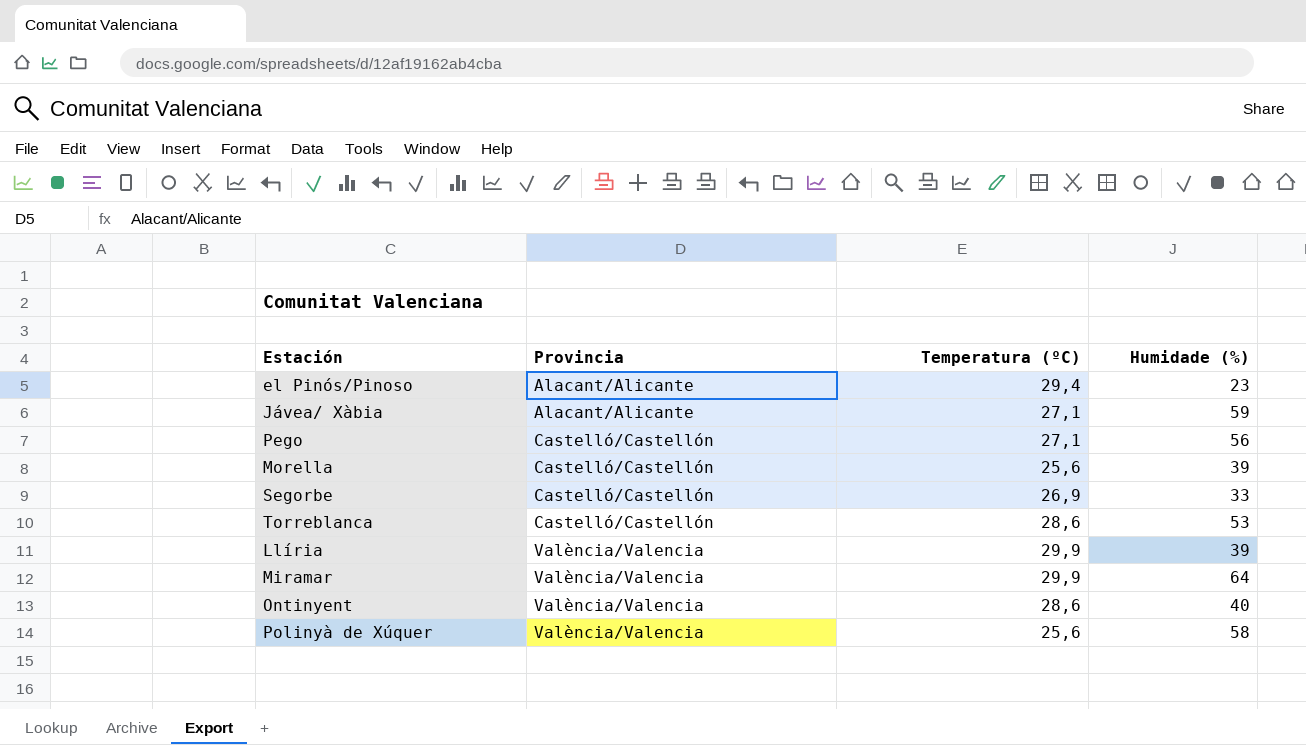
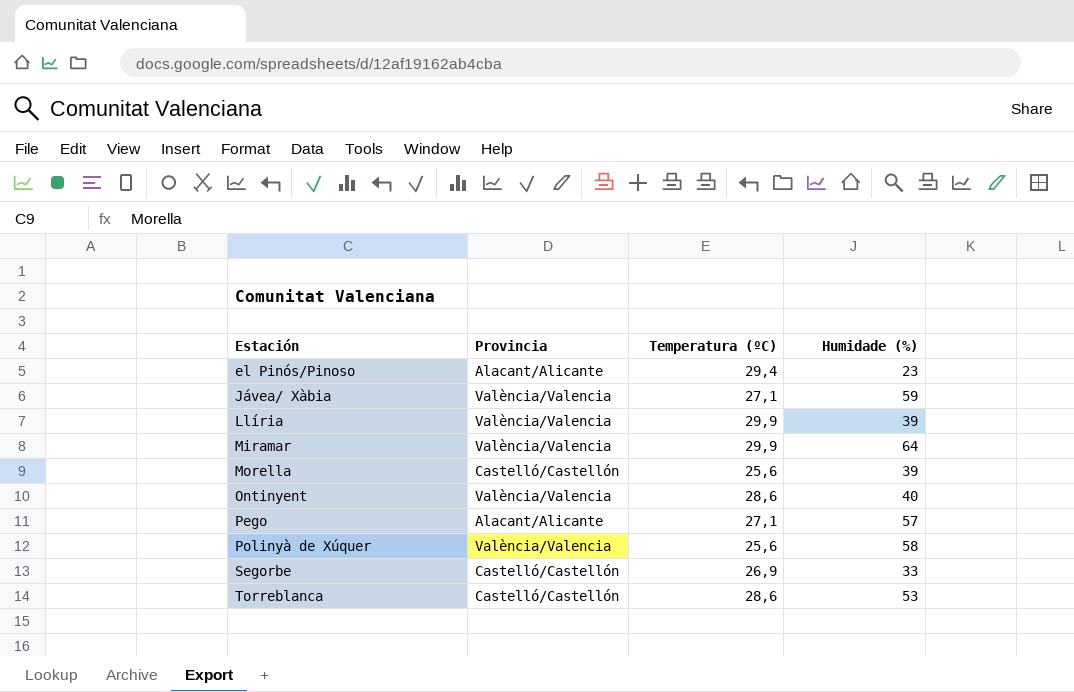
row order: Provincia ascending -> Estación ascending
Jávea/ Xàbia | Provincia: Alacant/Alicante -> València/Valencia
Pego | Provincia: Castelló/Castellón -> Alacant/Alicante
Pego | Humidade (%): 56 -> 57

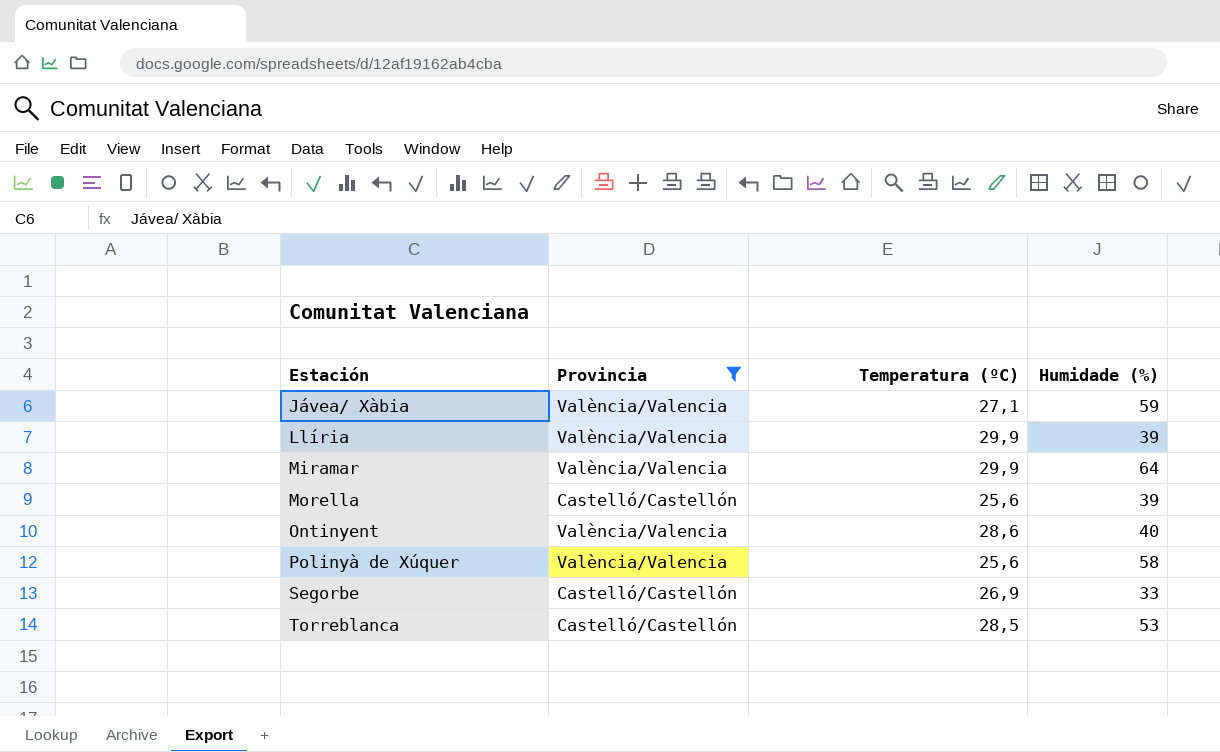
filter: none -> Provincia != Alacant/Alicante
Torreblanca | Temperatura (ºC): 28,6 -> 28,5

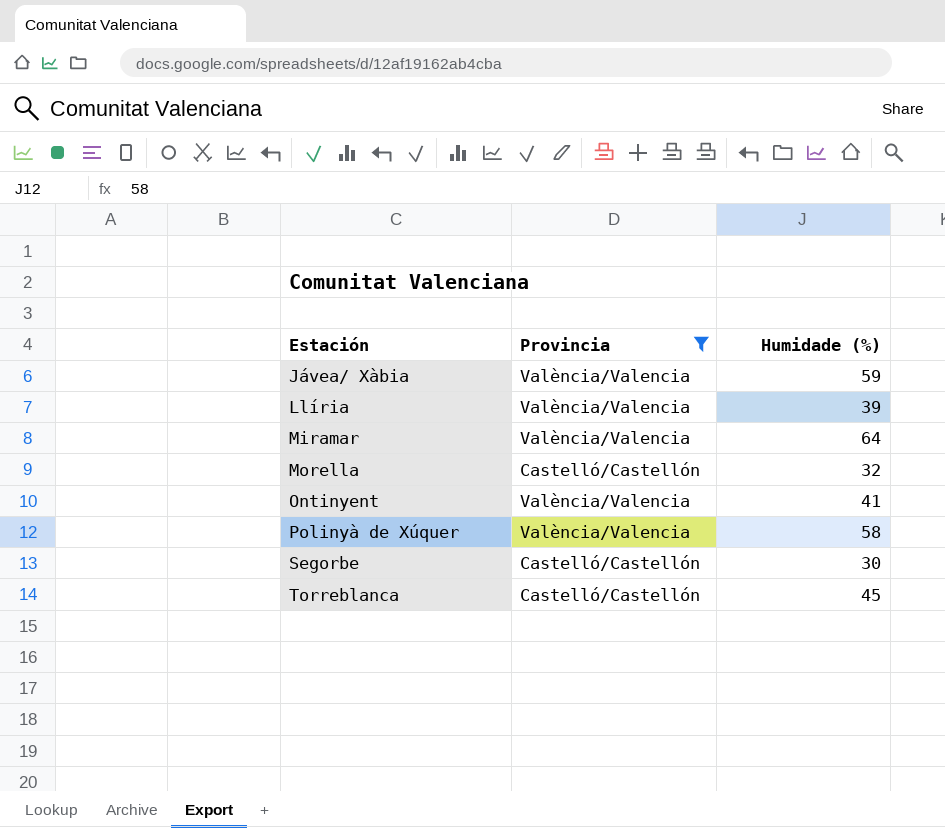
column Temperatura (ºC) | position: 3 -> none
Morella | Humidade (%): 39 -> 32
Ontinyent | Humidade (%): 40 -> 41
Segorbe | Humidade (%): 33 -> 30
Torreblanca | Humidade (%): 53 -> 45

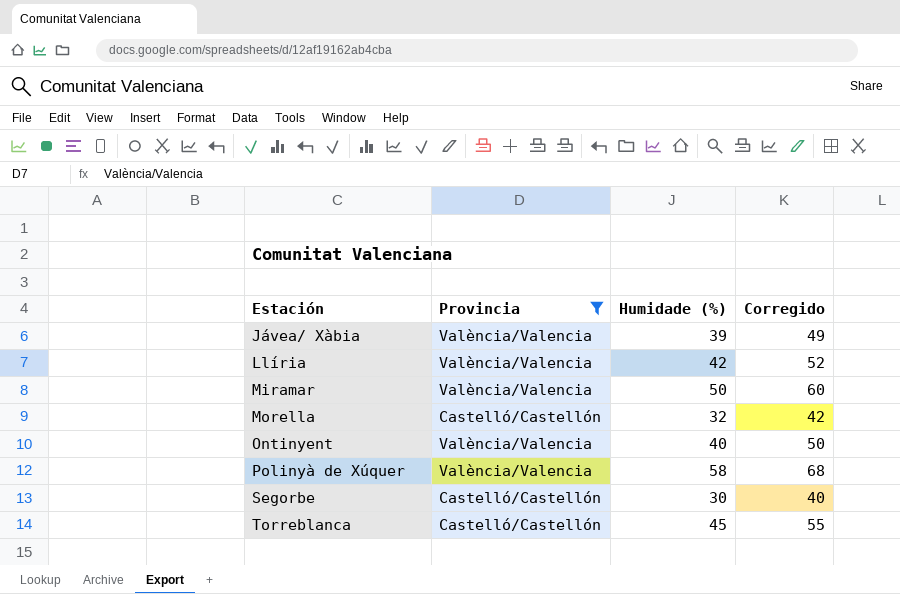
column Corregido | formula: none -> [Humidade (%)] + 10
Jávea/ Xàbia | Humidade (%): 59 -> 39
Llíria | Humidade (%): 39 -> 42
Miramar | Humidade (%): 64 -> 50
Ontinyent | Humidade (%): 41 -> 40

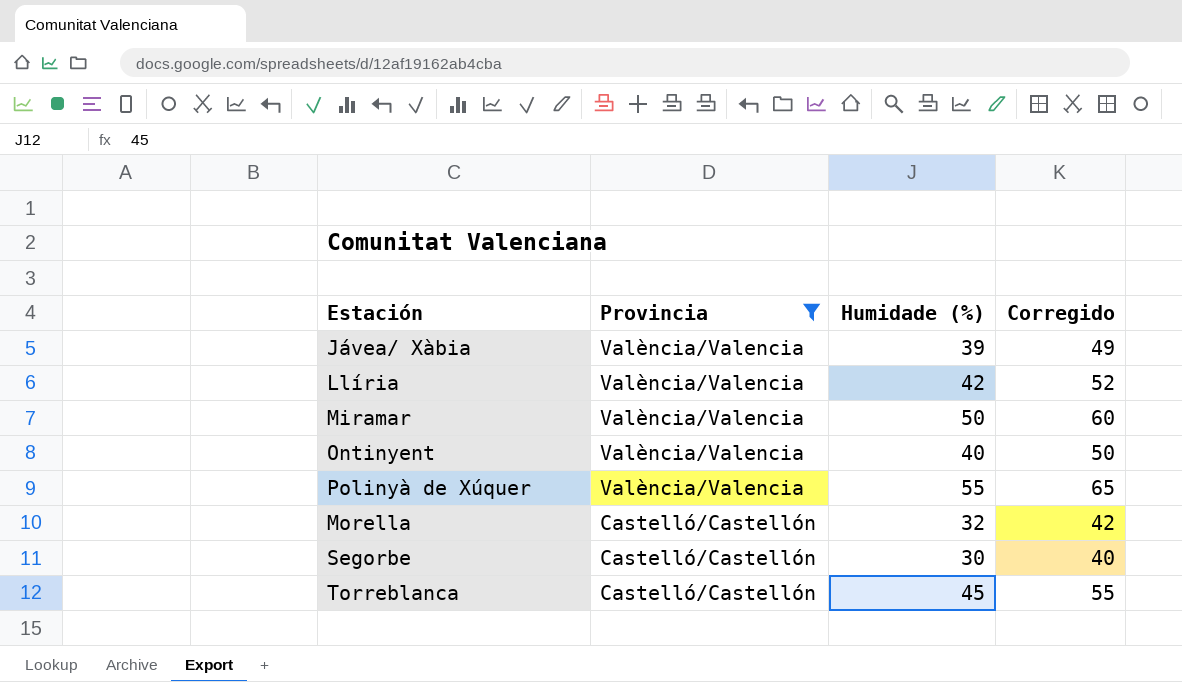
row order: Estación ascending -> Provincia descending
Polinyà de Xúquer | Humidade (%): 58 -> 55
Polinyà de Xúquer | Corregido: 68 -> 65

